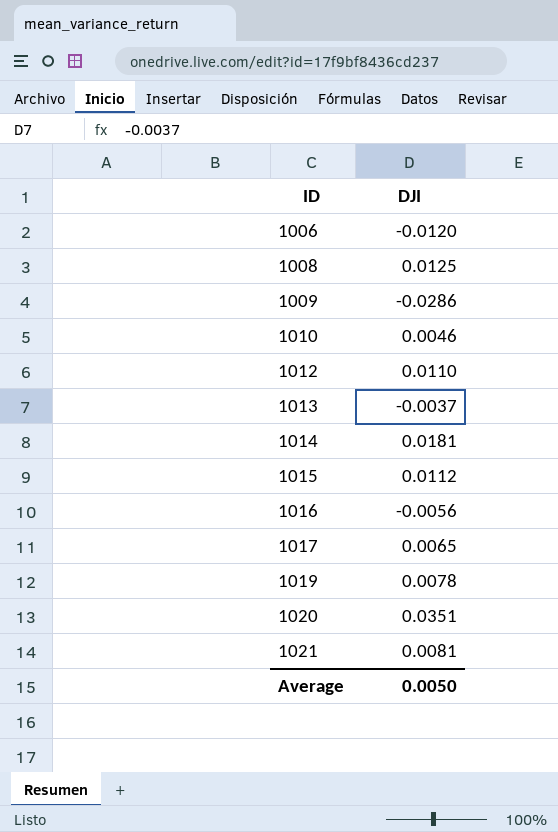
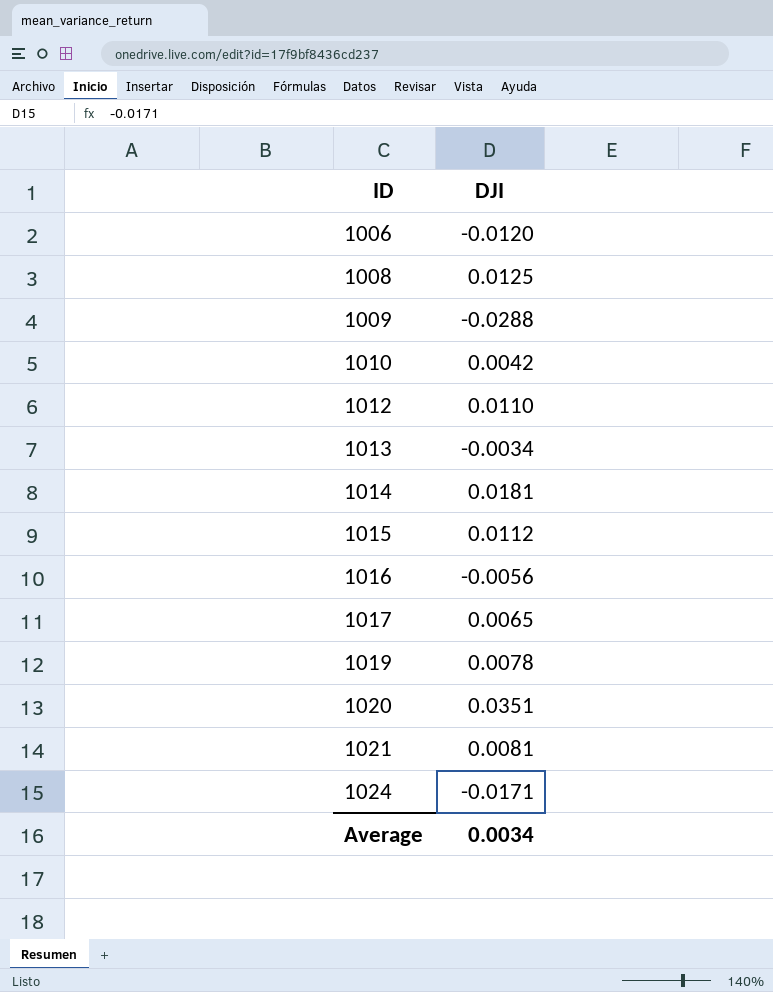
1009 | DJI: -0.0286 -> -0.0288
1010 | DJI: 0.0046 -> 0.0042
1013 | DJI: -0.0037 -> -0.0034
row 1024: none -> -0.0171
Average | DJI: 0.0050 -> 0.0034

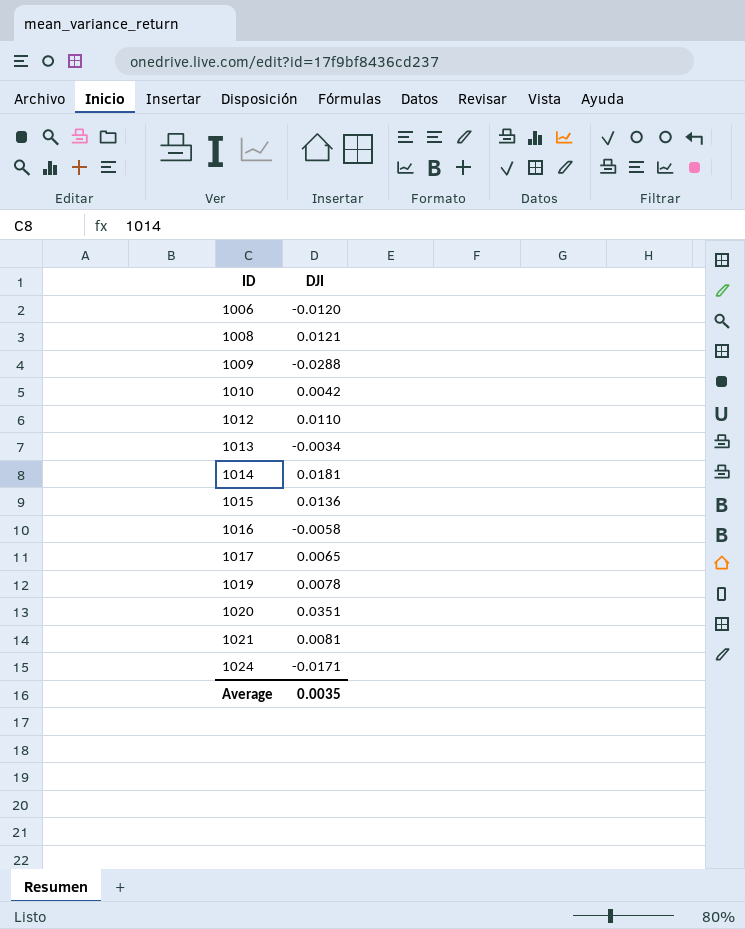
1008 | DJI: 0.0125 -> 0.0121
1015 | DJI: 0.0112 -> 0.0136
1016 | DJI: -0.0056 -> -0.0058
Average | DJI: 0.0034 -> 0.0035

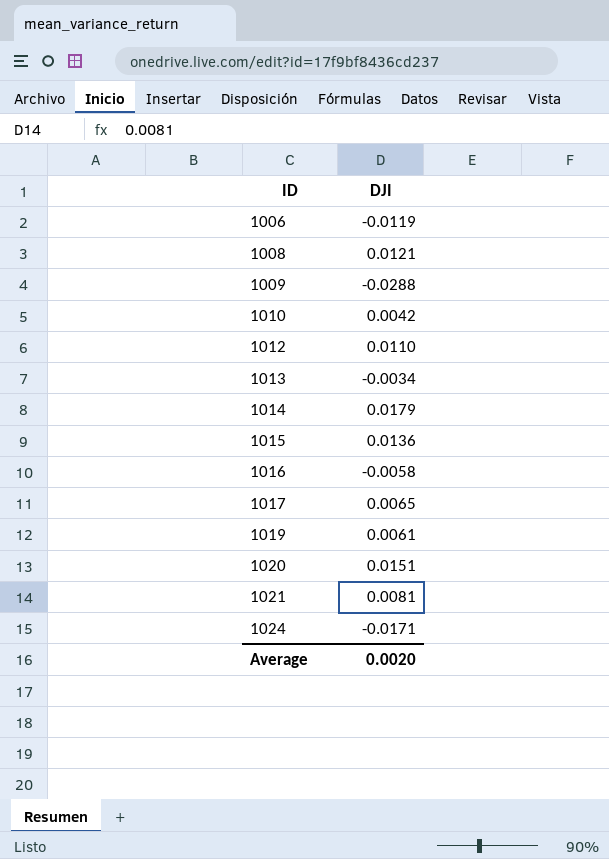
1006 | DJI: -0.0120 -> -0.0119
1014 | DJI: 0.0181 -> 0.0179
1019 | DJI: 0.0078 -> 0.0061
1020 | DJI: 0.0351 -> 0.0151
Average | DJI: 0.0035 -> 0.0020

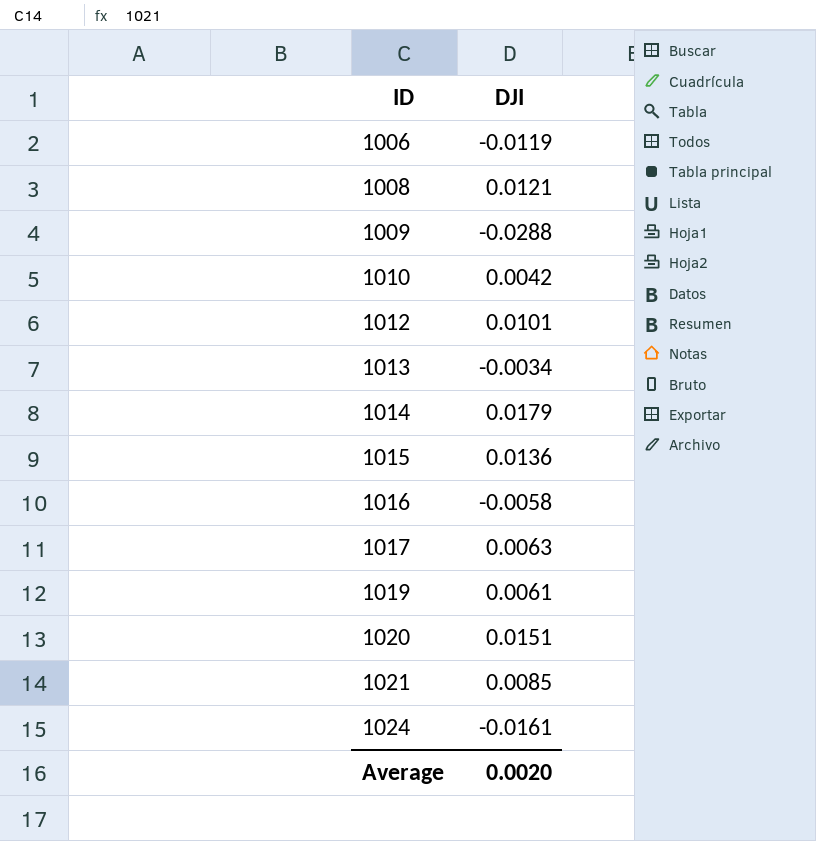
1012 | DJI: 0.0110 -> 0.0101
1017 | DJI: 0.0065 -> 0.0063
1021 | DJI: 0.0081 -> 0.0085
1024 | DJI: -0.0171 -> -0.0161

